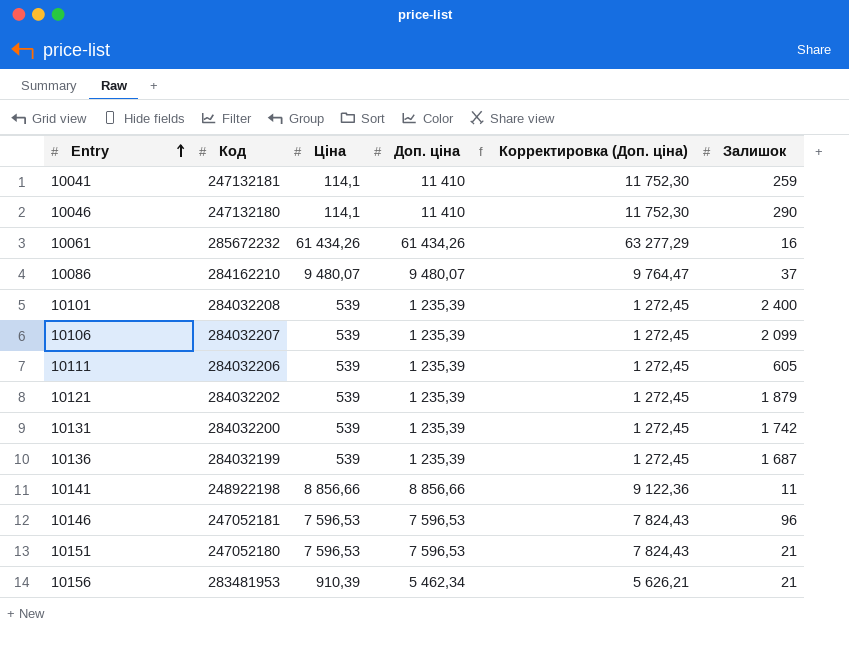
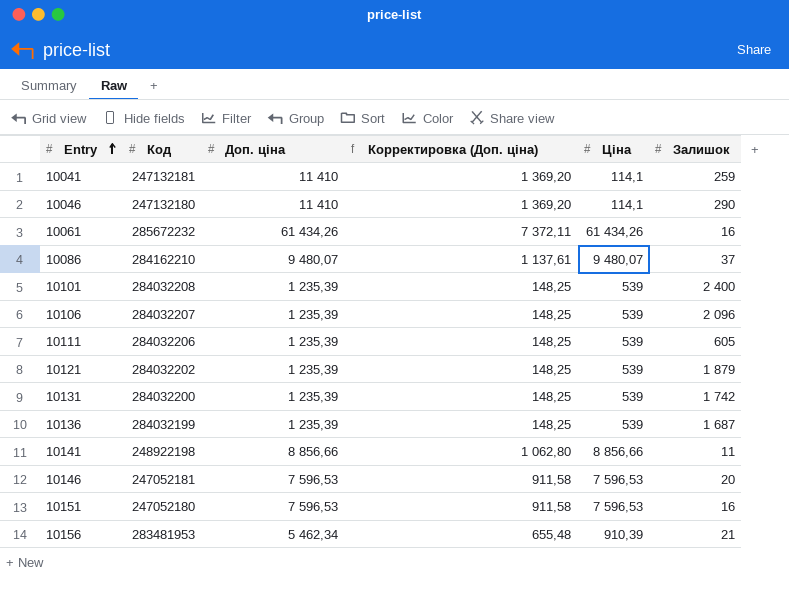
column Корректировка (Доп. ціна) | formula: [Доп. ціна] * 1,03 -> [Доп. ціна] * 0,12
column Ціна | position: 3 -> 5
10106 | Залишок: 2 099 -> 2 096
10146 | Залишок: 96 -> 20
10151 | Залишок: 21 -> 16

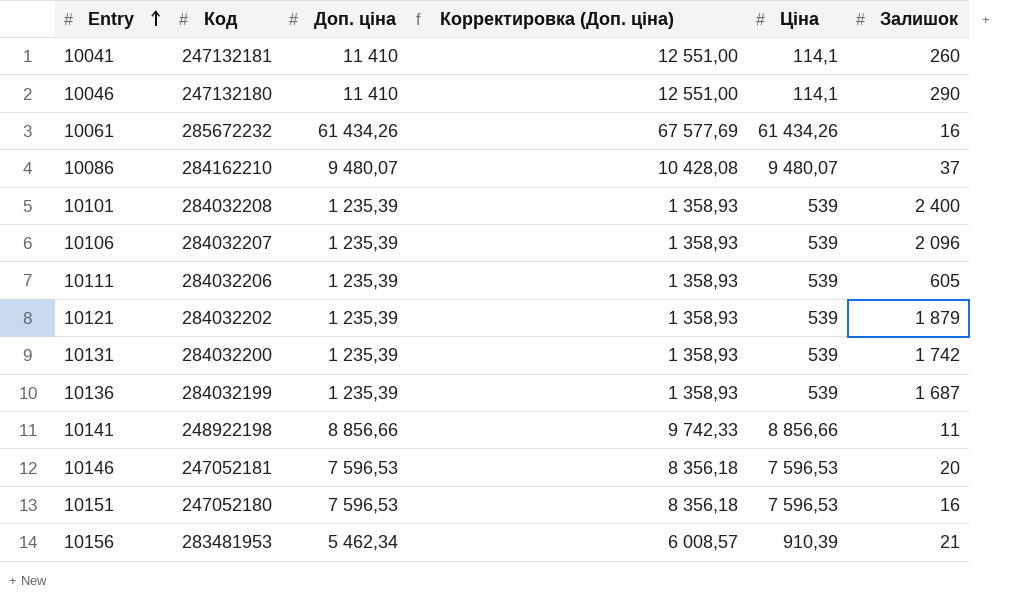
column Корректировка (Доп. ціна) | formula: [Доп. ціна] * 0,12 -> [Доп. ціна] * 1,1
10041 | Залишок: 259 -> 260

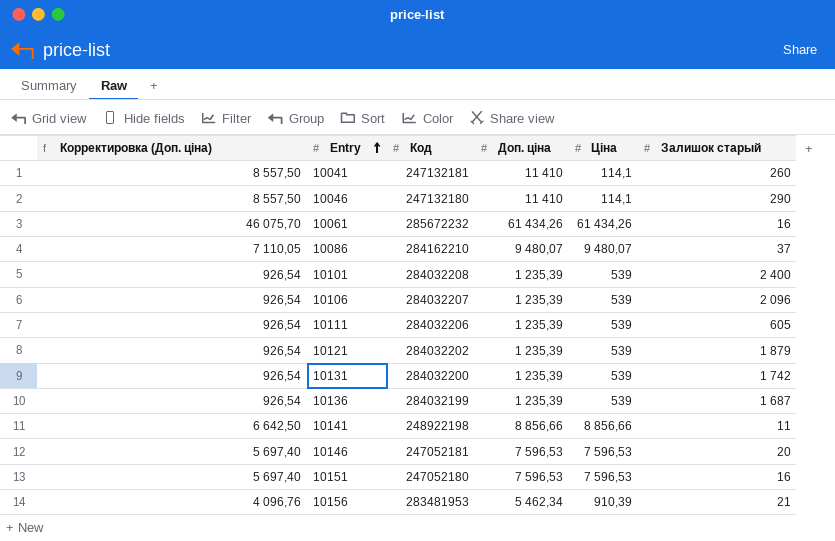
column Корректировка (Доп. ціна) | formula: [Доп. ціна] * 1,1 -> [Доп. ціна] * 0,75
column Корректировка (Доп. ціна) | position: 4 -> 1
column name: Залишок -> Залишок старый

